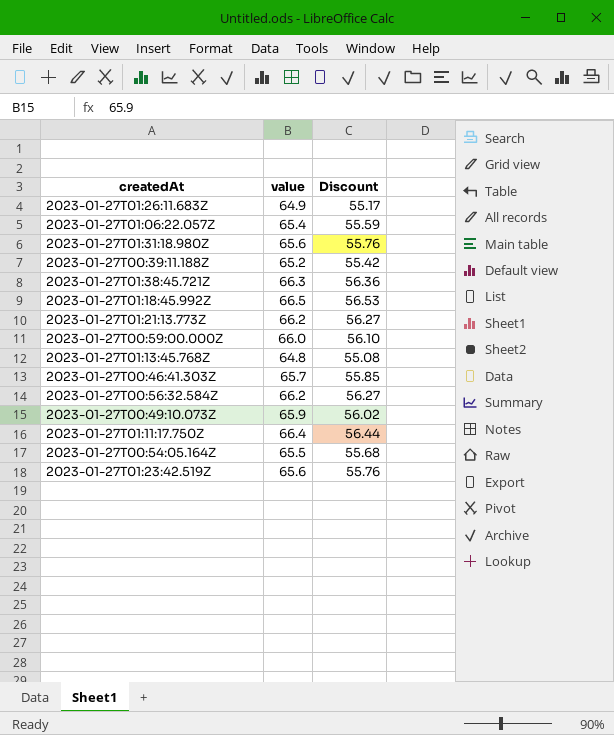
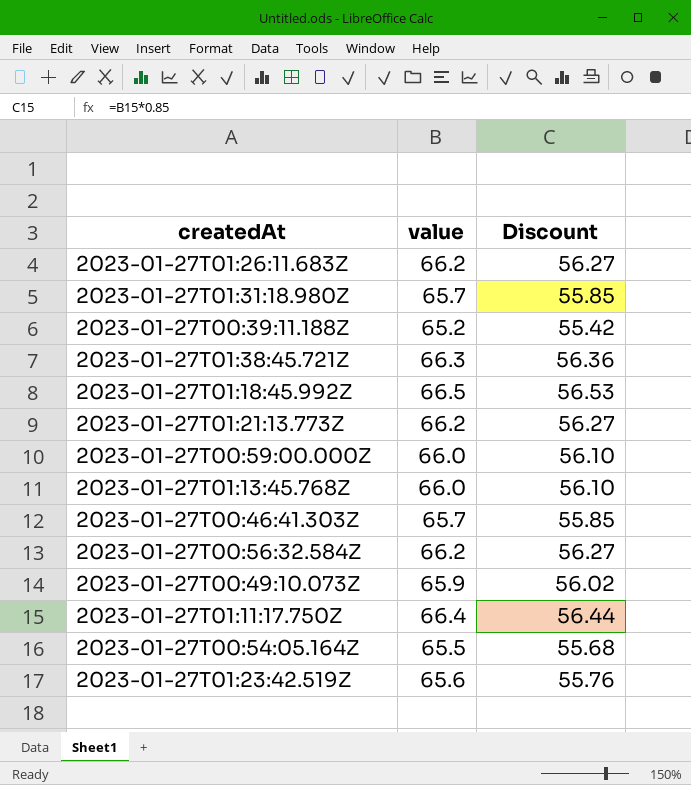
row 2023-01-27T01:06:22.057Z: 65.4 | 55.59 -> none
2023-01-27T01:26:11.683Z | value: 64.9 -> 66.2
2023-01-27T01:26:11.683Z | Discount: 55.17 -> 56.27
2023-01-27T01:31:18.980Z | value: 65.6 -> 65.7
2023-01-27T01:31:18.980Z | Discount: 55.76 -> 55.85
2023-01-27T01:13:45.768Z | value: 64.8 -> 66.0
2023-01-27T01:13:45.768Z | Discount: 55.08 -> 56.10

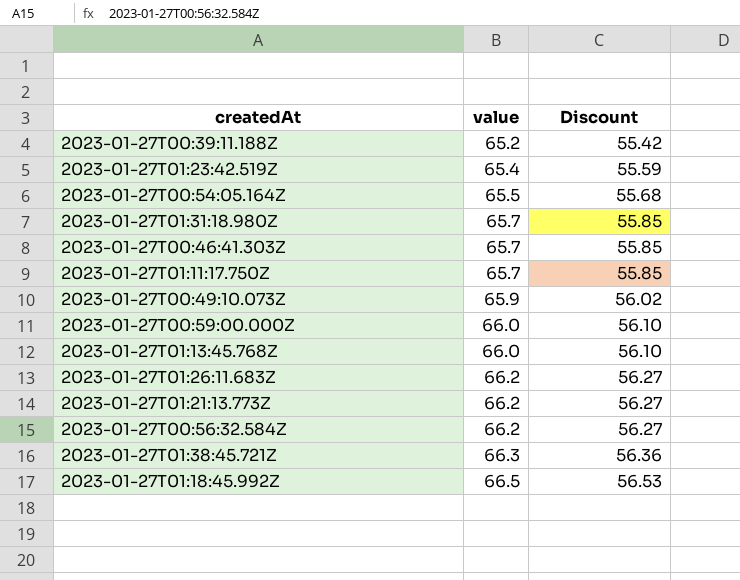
row order: none -> value ascending
2023-01-27T01:23:42.519Z | value: 65.6 -> 65.4
2023-01-27T01:23:42.519Z | Discount: 55.76 -> 55.59
2023-01-27T01:11:17.750Z | value: 66.4 -> 65.7
2023-01-27T01:11:17.750Z | Discount: 56.44 -> 55.85

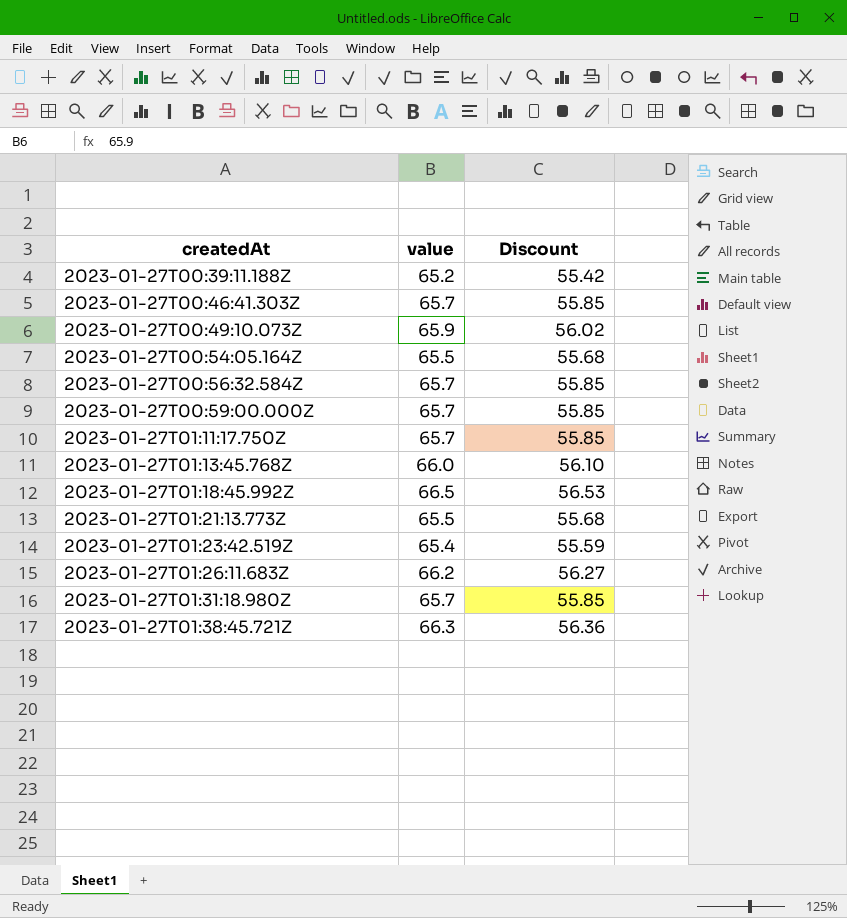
row order: value ascending -> createdAt ascending
2023-01-27T00:56:32.584Z | value: 66.2 -> 65.7
2023-01-27T00:56:32.584Z | Discount: 56.27 -> 55.85
2023-01-27T00:59:00.000Z | value: 66.0 -> 65.7
2023-01-27T00:59:00.000Z | Discount: 56.10 -> 55.85
2023-01-27T01:21:13.773Z | value: 66.2 -> 65.5
2023-01-27T01:21:13.773Z | Discount: 56.27 -> 55.68

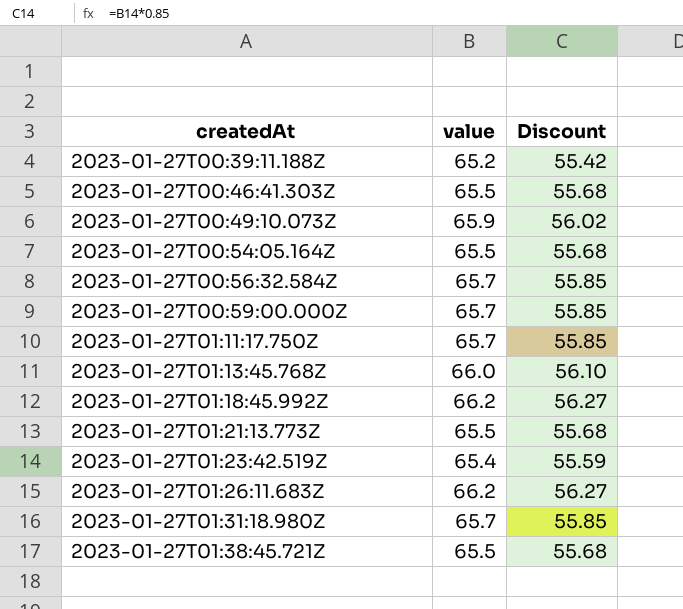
2023-01-27T00:46:41.303Z | value: 65.7 -> 65.5
2023-01-27T00:46:41.303Z | Discount: 55.85 -> 55.68
2023-01-27T01:18:45.992Z | value: 66.5 -> 66.2
2023-01-27T01:18:45.992Z | Discount: 56.53 -> 56.27
2023-01-27T01:38:45.721Z | value: 66.3 -> 65.5
2023-01-27T01:38:45.721Z | Discount: 56.36 -> 55.68

